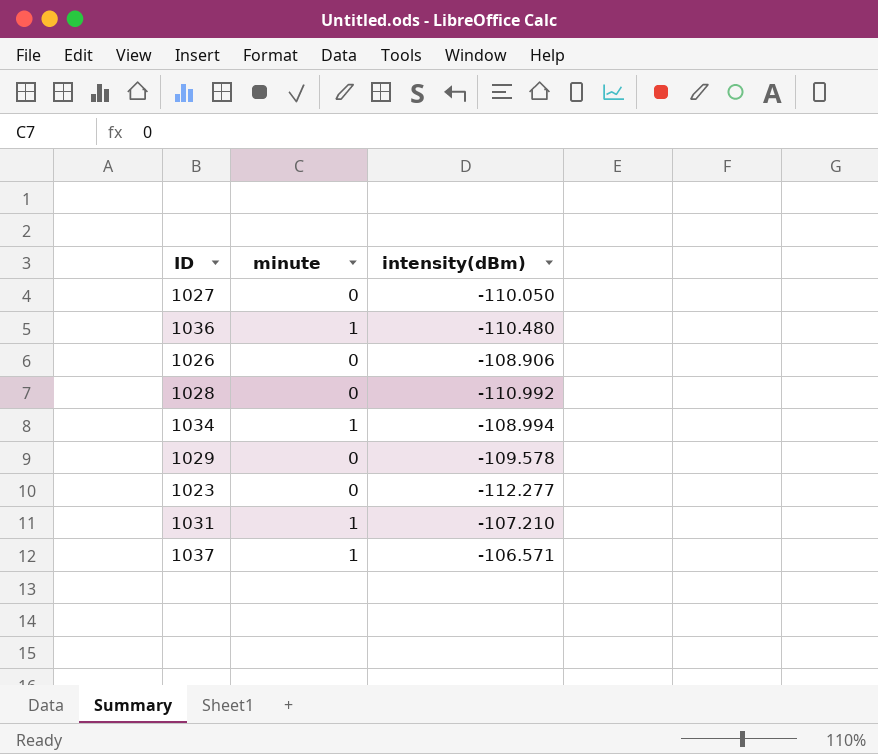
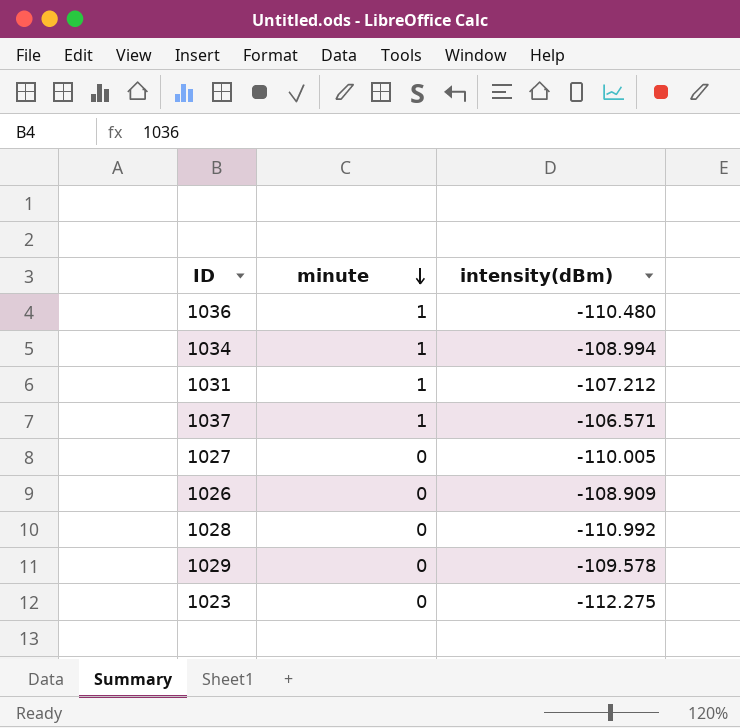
row order: none -> minute descending
1031 | intensity(dBm): -107.210 -> -107.212
1027 | intensity(dBm): -110.050 -> -110.005
1026 | intensity(dBm): -108.906 -> -108.909
1023 | intensity(dBm): -112.277 -> -112.275

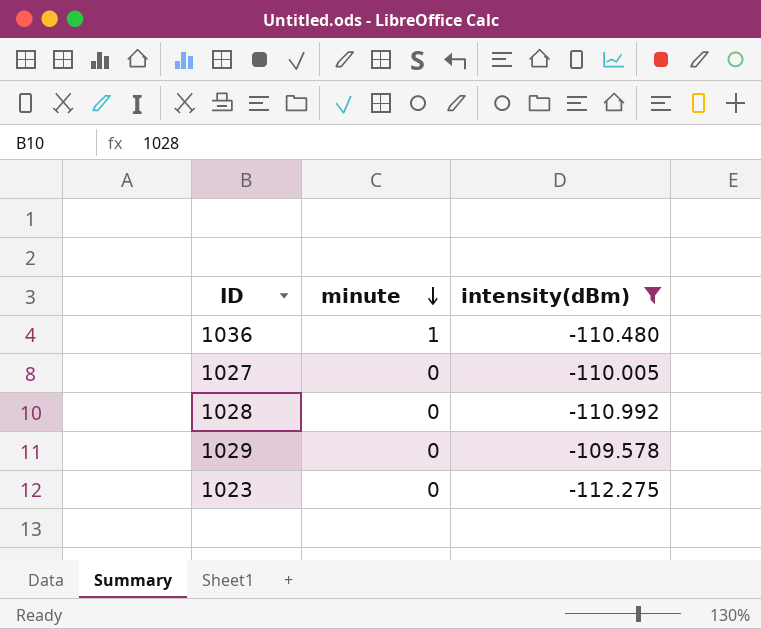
filter: none -> intensity(dBm) <= -109.578

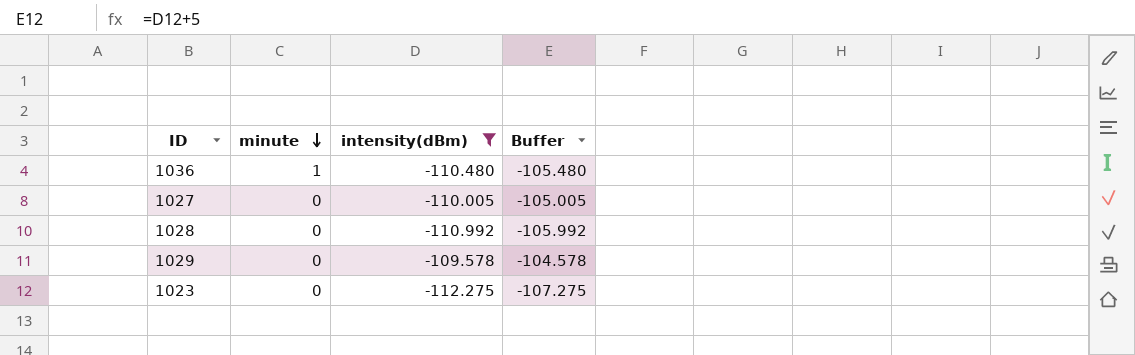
column Buffer | formula: none -> [intensity(dBm)] + 5

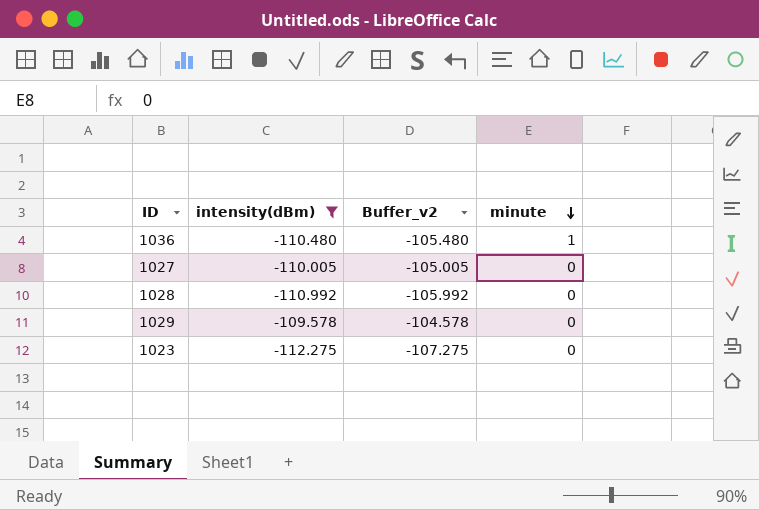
column name: Buffer -> Buffer_v2
column minute | position: 2 -> 4

